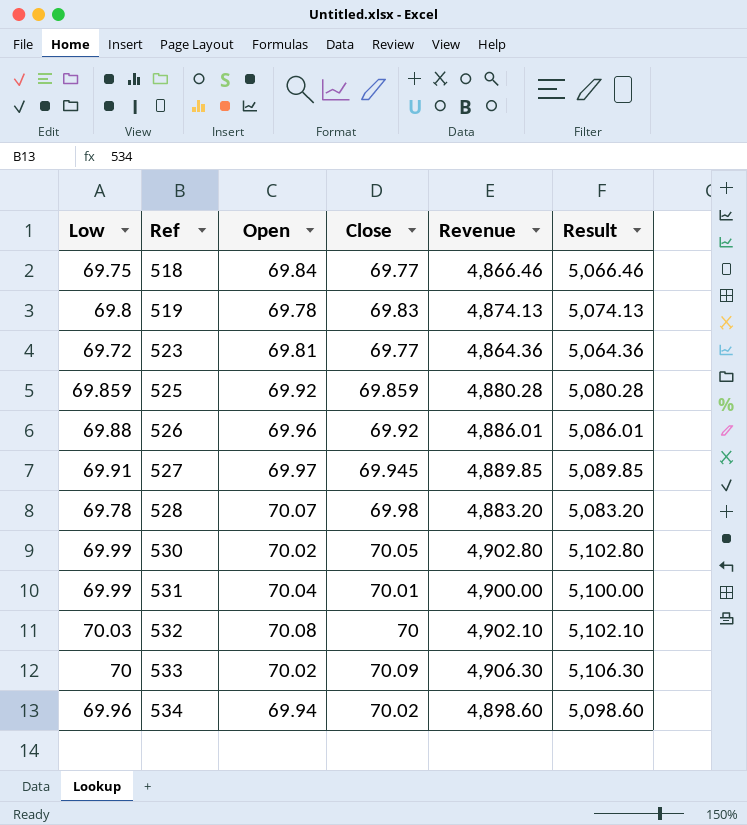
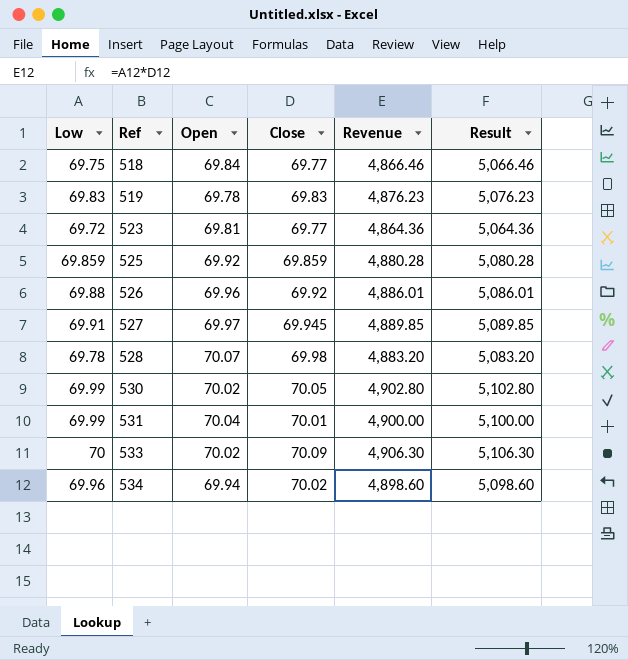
row 532: 70.03 | 70.08 | 70 | 4,902.10 | 5,102.10 -> none
519 | Low: 69.8 -> 69.83
519 | Revenue: 4,874.13 -> 4,876.23
519 | Result: 5,074.13 -> 5,076.23

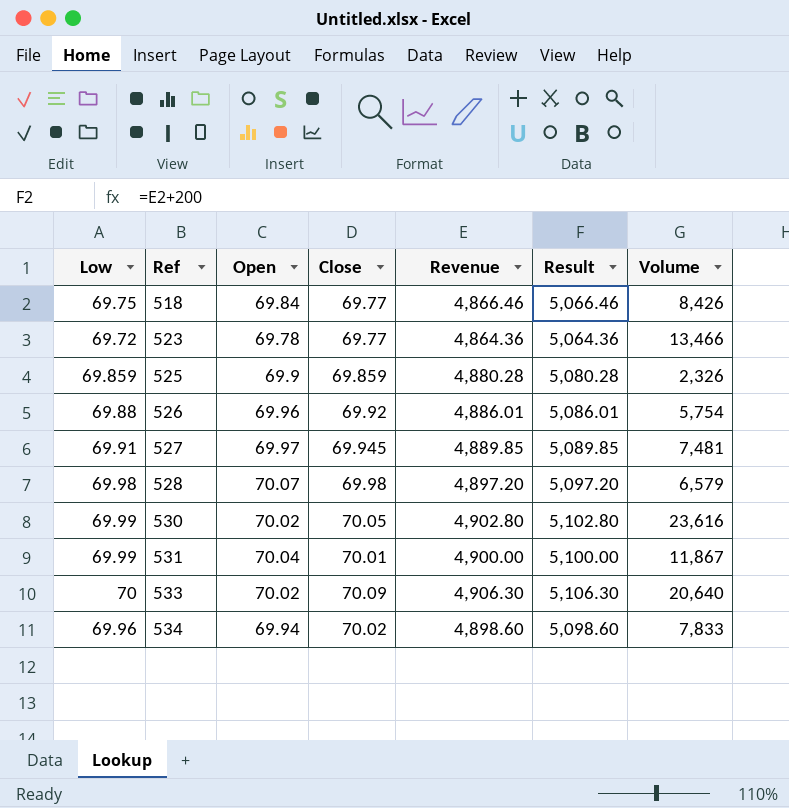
column Volume | position: none -> 7
row 519: 69.83 | 69.78 | 69.83 | 4,876.23 | 5,076.23 -> none
523 | Open: 69.81 -> 69.78
525 | Open: 69.92 -> 69.9
528 | Low: 69.78 -> 69.98
528 | Revenue: 4,883.20 -> 4,897.20
528 | Result: 5,083.20 -> 5,097.20

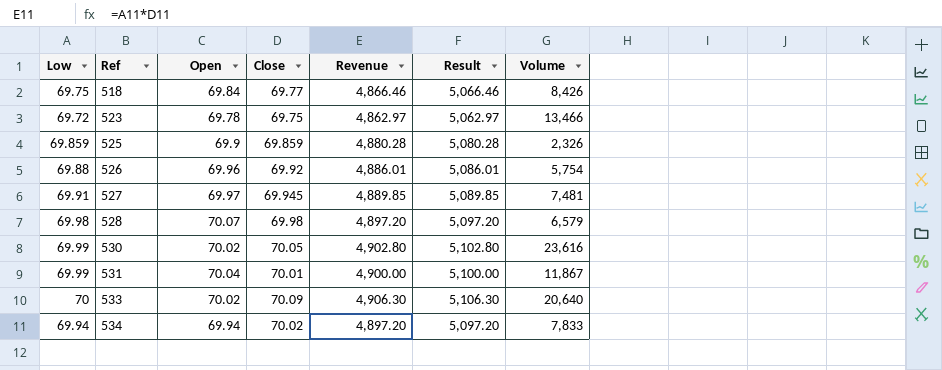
523 | Close: 69.77 -> 69.75
523 | Revenue: 4,864.36 -> 4,862.97
523 | Result: 5,064.36 -> 5,062.97
534 | Low: 69.96 -> 69.94
534 | Revenue: 4,898.60 -> 4,897.20
534 | Result: 5,098.60 -> 5,097.20

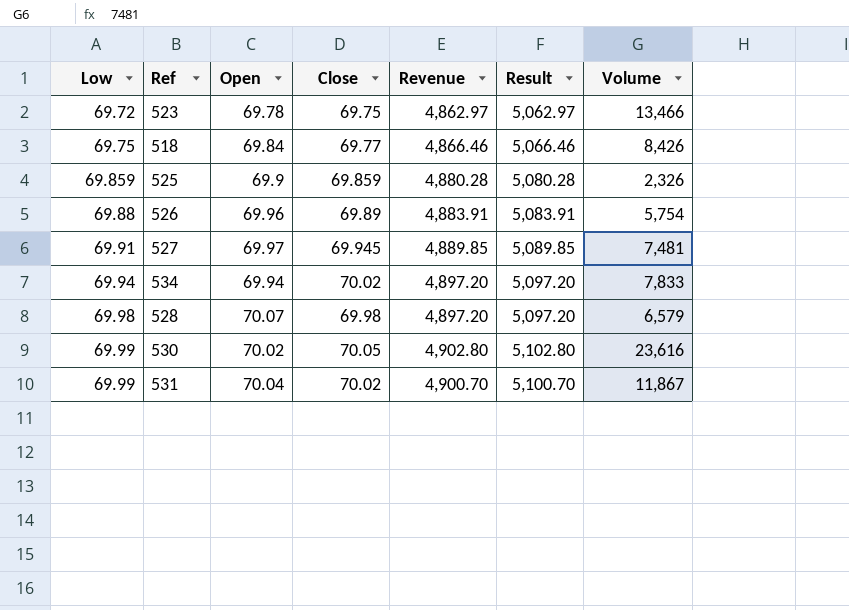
row order: Ref ascending -> Low ascending
row 533: 70 | 70.02 | 70.09 | 4,906.30 | 5,106.30 | 20,640 -> none
526 | Close: 69.92 -> 69.89
526 | Revenue: 4,886.01 -> 4,883.91
526 | Result: 5,086.01 -> 5,083.91
531 | Close: 70.01 -> 70.02
531 | Revenue: 4,900.00 -> 4,900.70
531 | Result: 5,100.00 -> 5,100.70

